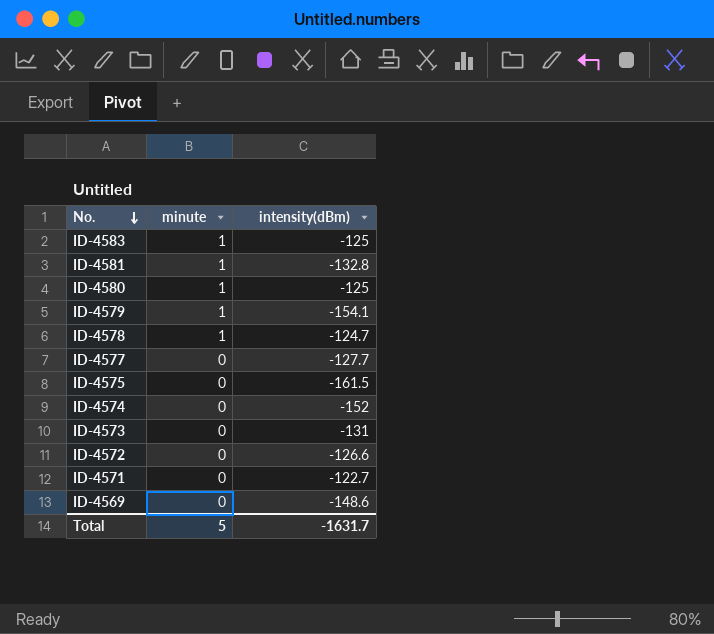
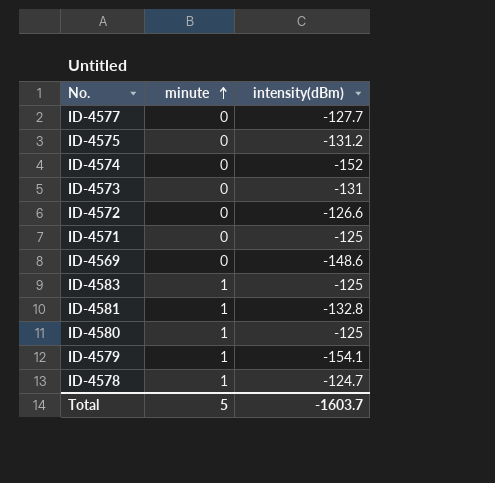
row order: No. descending -> minute ascending
ID-4575 | intensity(dBm): -161.5 -> -131.2
ID-4571 | intensity(dBm): -122.7 -> -125
Total | intensity(dBm): -1631.7 -> -1603.7

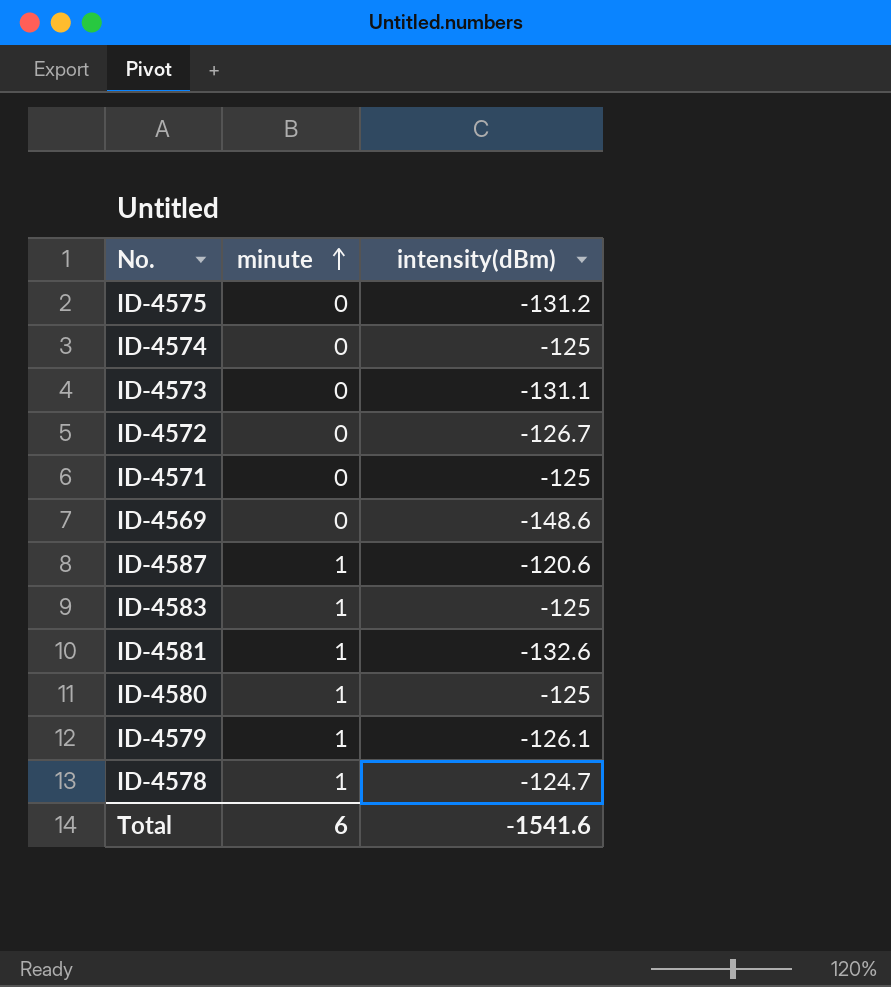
row ID-4577: 0 | -127.7 -> none
ID-4574 | intensity(dBm): -152 -> -125
ID-4573 | intensity(dBm): -131 -> -131.1
ID-4572 | intensity(dBm): -126.6 -> -126.7
row ID-4587: none -> 1 | -120.6
ID-4581 | intensity(dBm): -132.8 -> -132.6
ID-4579 | intensity(dBm): -154.1 -> -126.1
Total | minute: 5 -> 6
Total | intensity(dBm): -1603.7 -> -1541.6

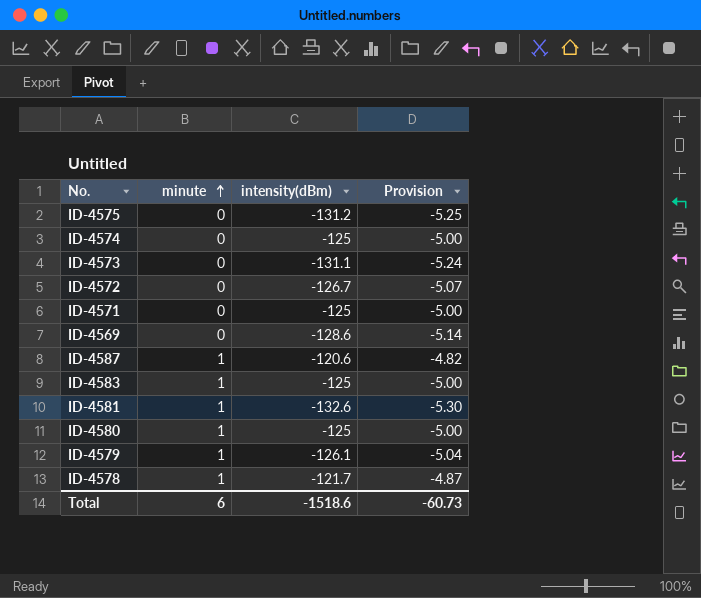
column Provision | formula: none -> [intensity(dBm)] * 0.04
ID-4569 | intensity(dBm): -148.6 -> -128.6
ID-4578 | intensity(dBm): -124.7 -> -121.7
Total | intensity(dBm): -1541.6 -> -1518.6

